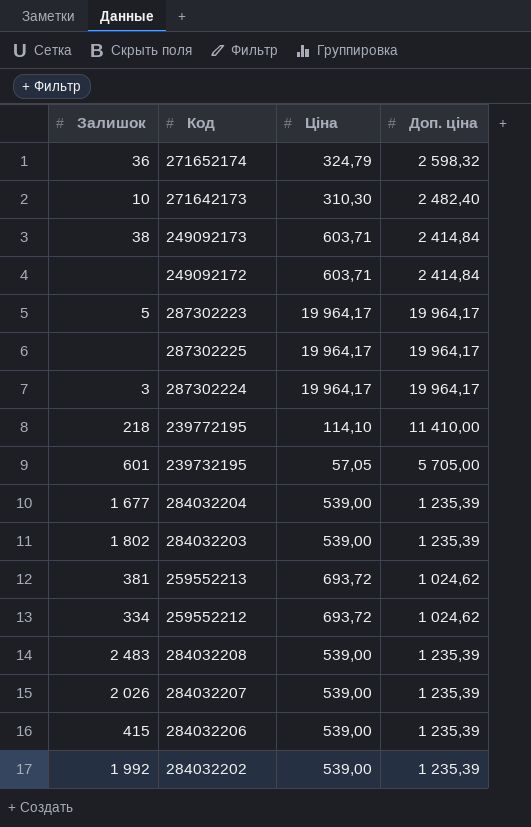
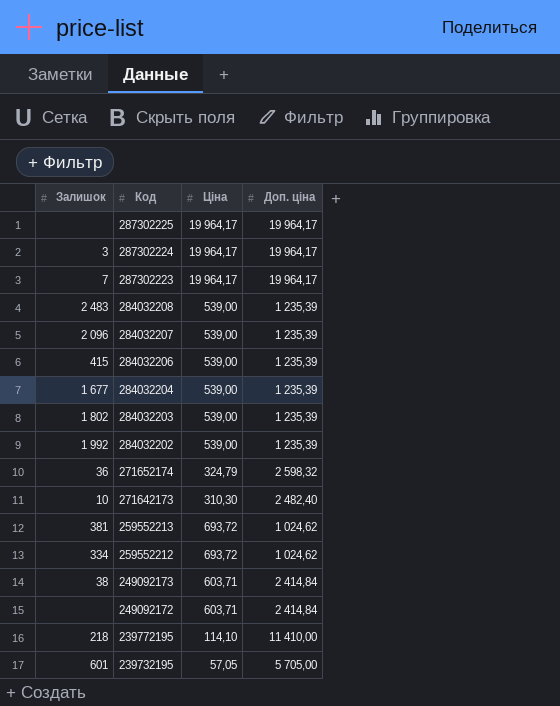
row order: none -> Код descending
287302223 | Залишок: 5 -> 7
284032207 | Залишок: 2 026 -> 2 096

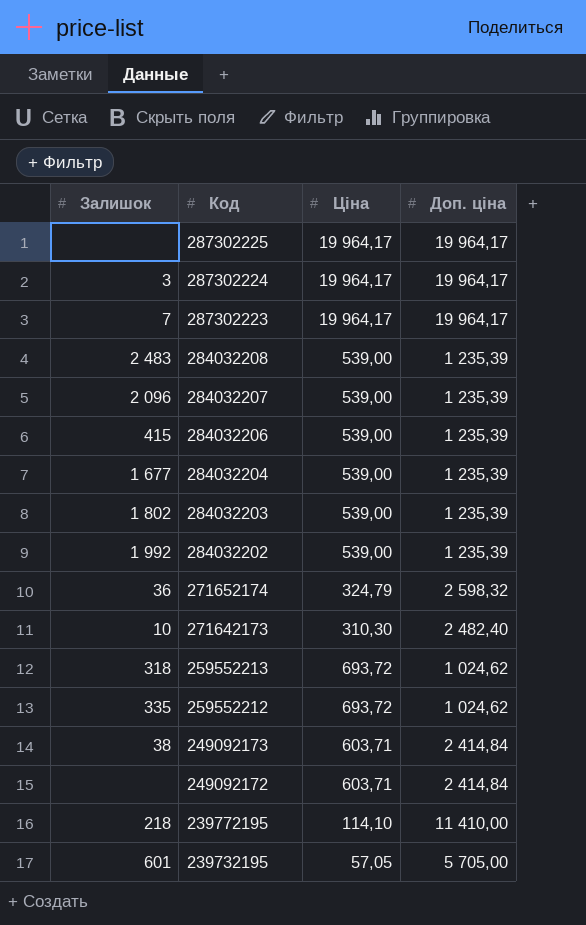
259552213 | Залишок: 381 -> 318
259552212 | Залишок: 334 -> 335

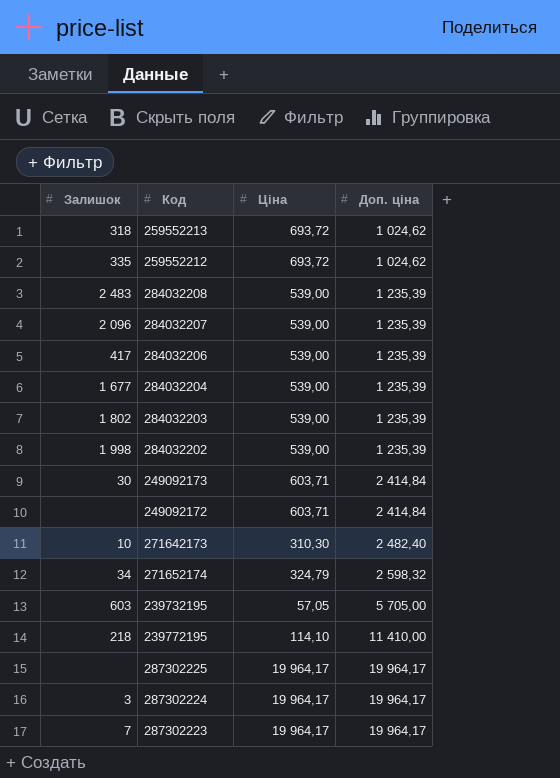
row order: Код descending -> Доп. ціна ascending
284032206 | Залишок: 415 -> 417
284032202 | Залишок: 1 992 -> 1 998
249092173 | Залишок: 38 -> 30
271652174 | Залишок: 36 -> 34
239732195 | Залишок: 601 -> 603

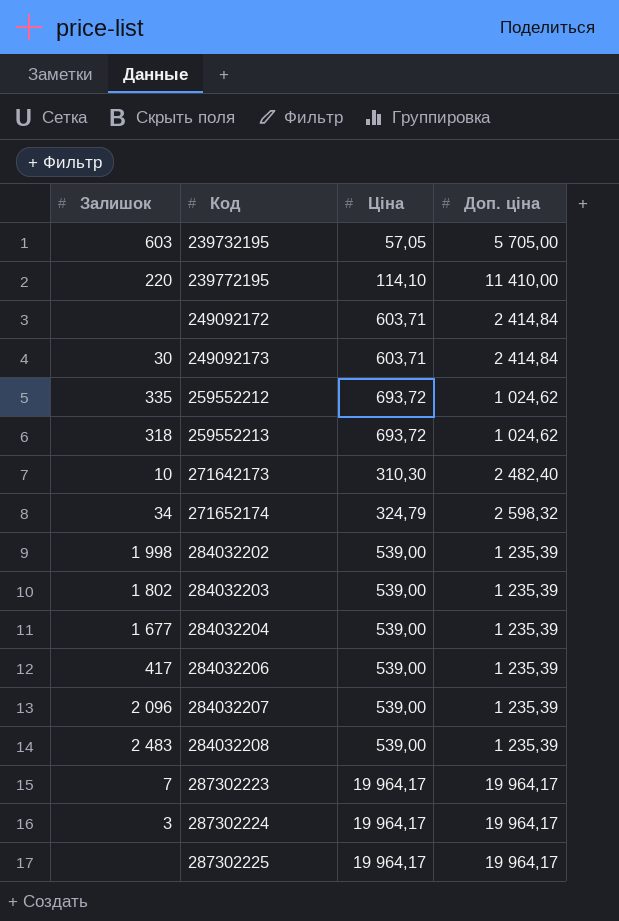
row order: Доп. ціна ascending -> Код ascending
239772195 | Залишок: 218 -> 220

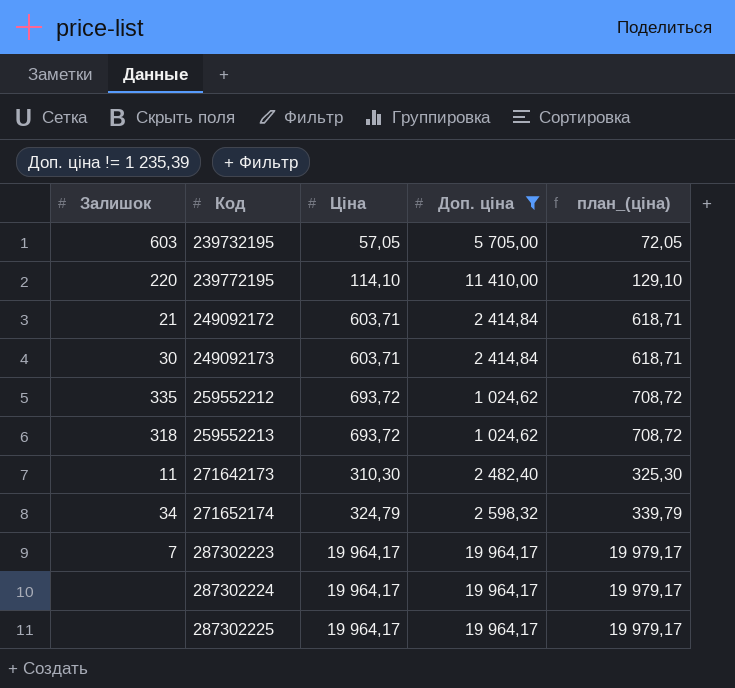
filter: none -> Доп. ціна != 1 235,39
column план_(ціна) | formula: none -> [Ціна] + 15
249092172 | Залишок: none -> 21
271642173 | Залишок: 10 -> 11
287302224 | Залишок: 3 -> none

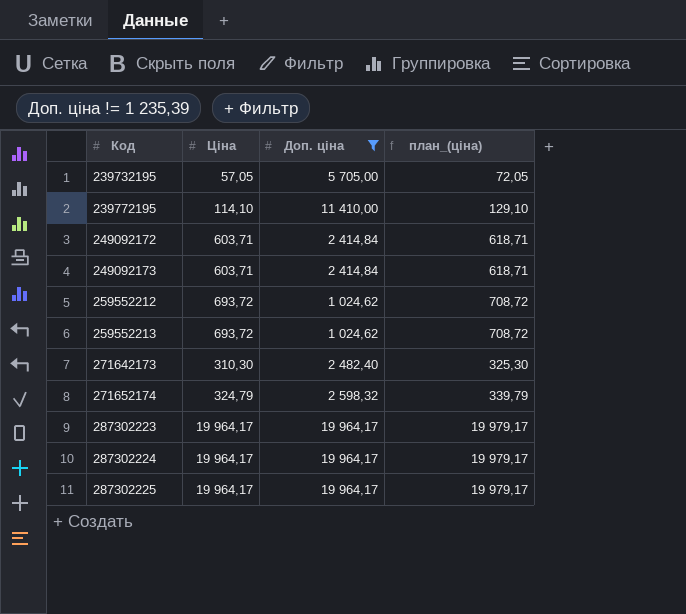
column Залишок | position: 1 -> none

